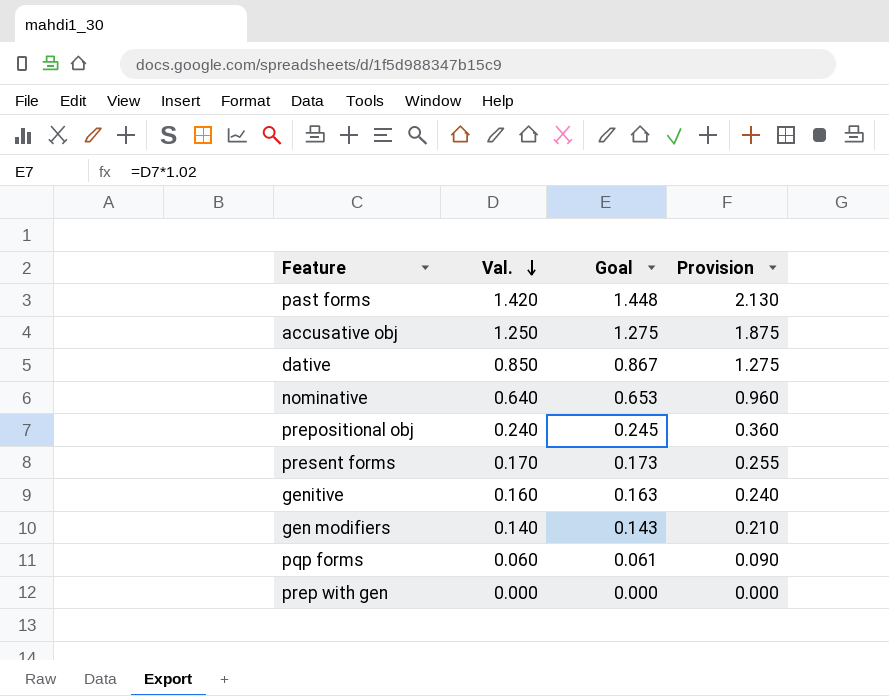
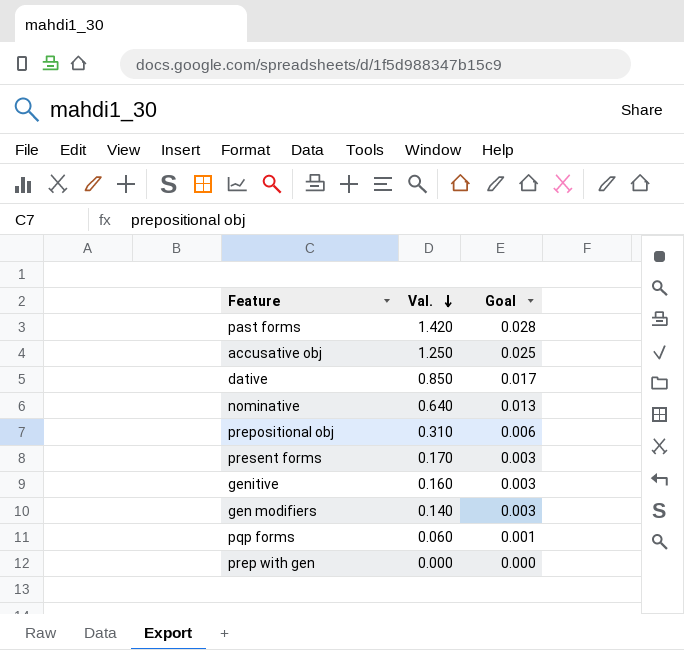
column Provision | formula: [Val.] * 1.5 -> none
column Goal | formula: [Val.] * 1.02 -> [Val.] * 0.02
prepositional obj | Val.: 0.240 -> 0.310

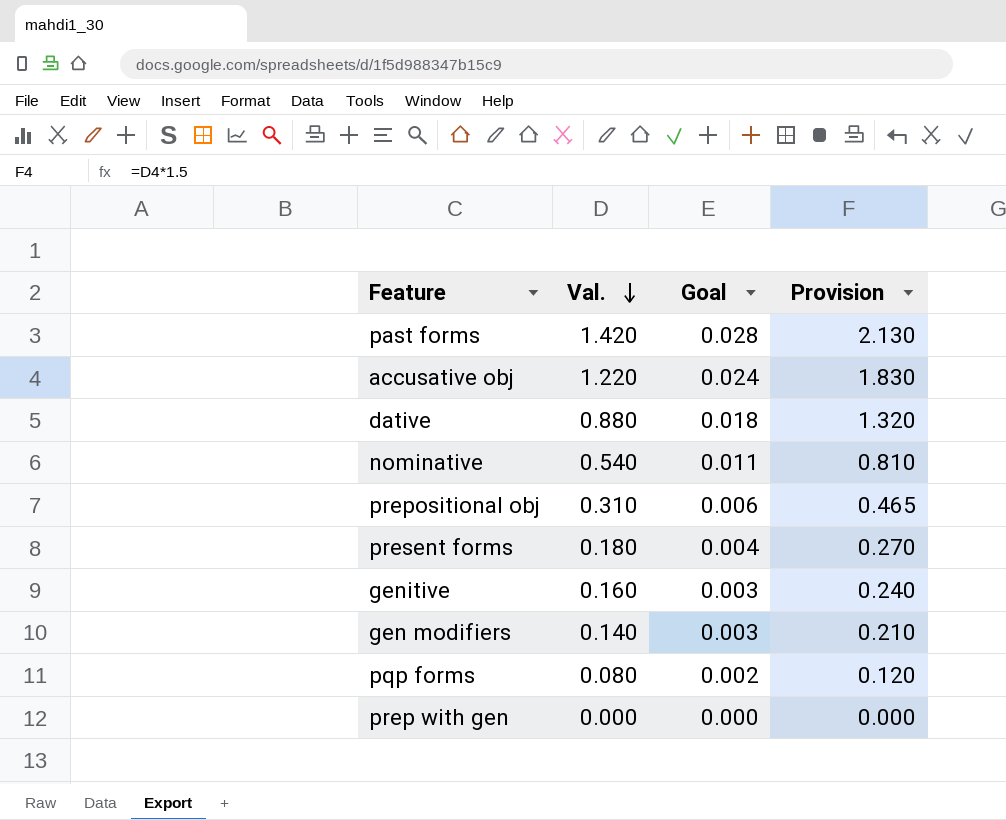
column Provision | formula: none -> [Val.] * 1.5
accusative obj | Val.: 1.250 -> 1.220
accusative obj | Goal: 0.025 -> 0.024
dative | Val.: 0.850 -> 0.880
dative | Goal: 0.017 -> 0.018
nominative | Val.: 0.640 -> 0.540
nominative | Goal: 0.013 -> 0.011
present forms | Val.: 0.170 -> 0.180
present forms | Goal: 0.003 -> 0.004
pqp forms | Val.: 0.060 -> 0.080
pqp forms | Goal: 0.001 -> 0.002

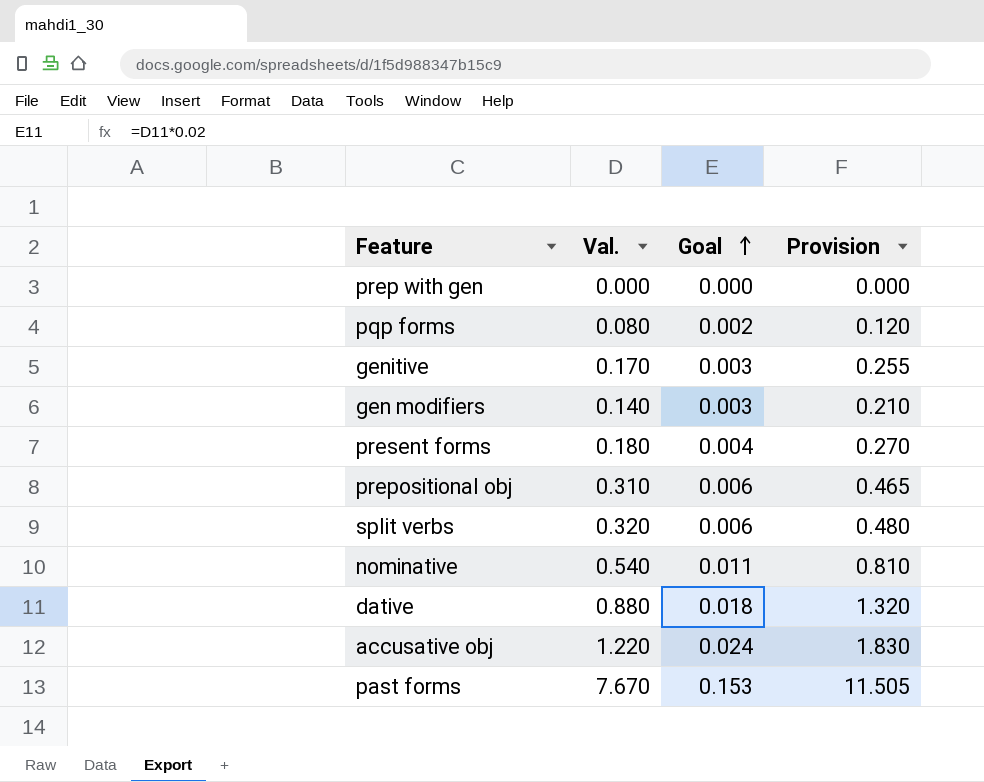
row order: Val. descending -> Goal ascending
genitive | Val.: 0.160 -> 0.170
genitive | Provision: 0.240 -> 0.255
row split verbs: none -> 0.320 | 0.006 | 0.480
past forms | Val.: 1.420 -> 7.670
past forms | Goal: 0.028 -> 0.153
past forms | Provision: 2.130 -> 11.505

